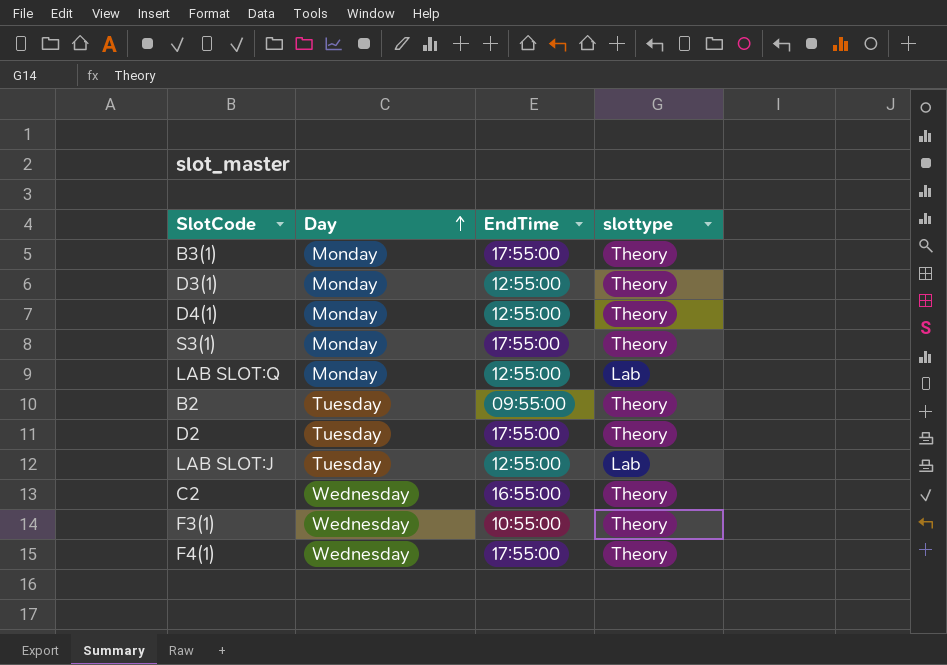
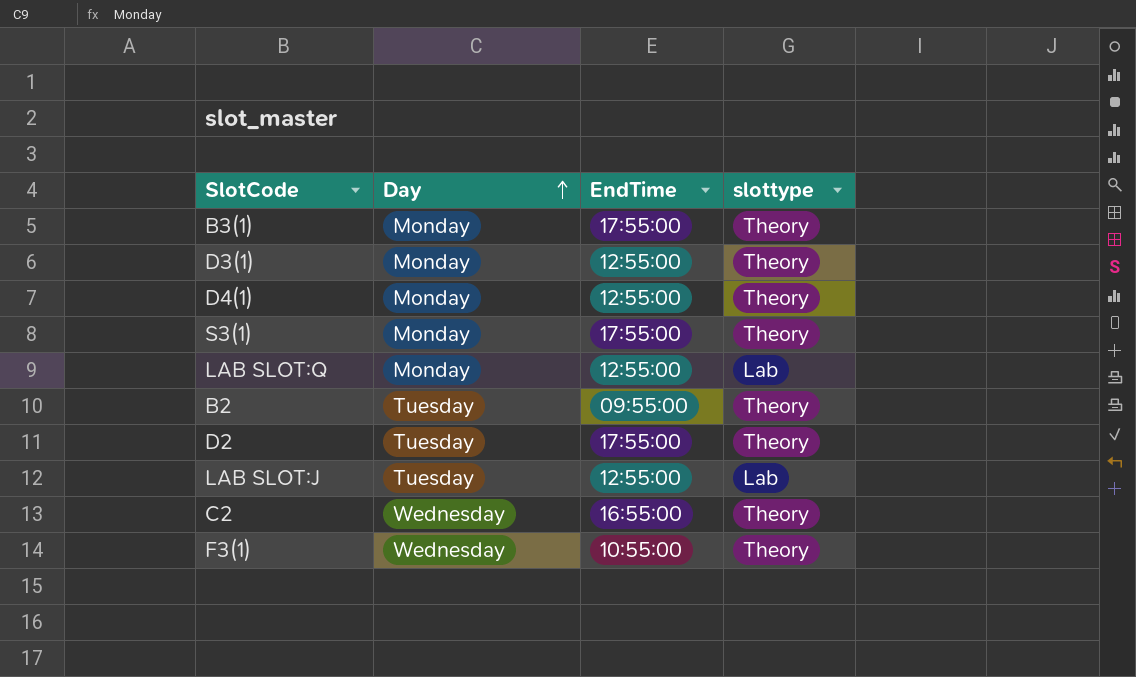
row F4(1): Wednesday | 17:55:00 | Theory -> none

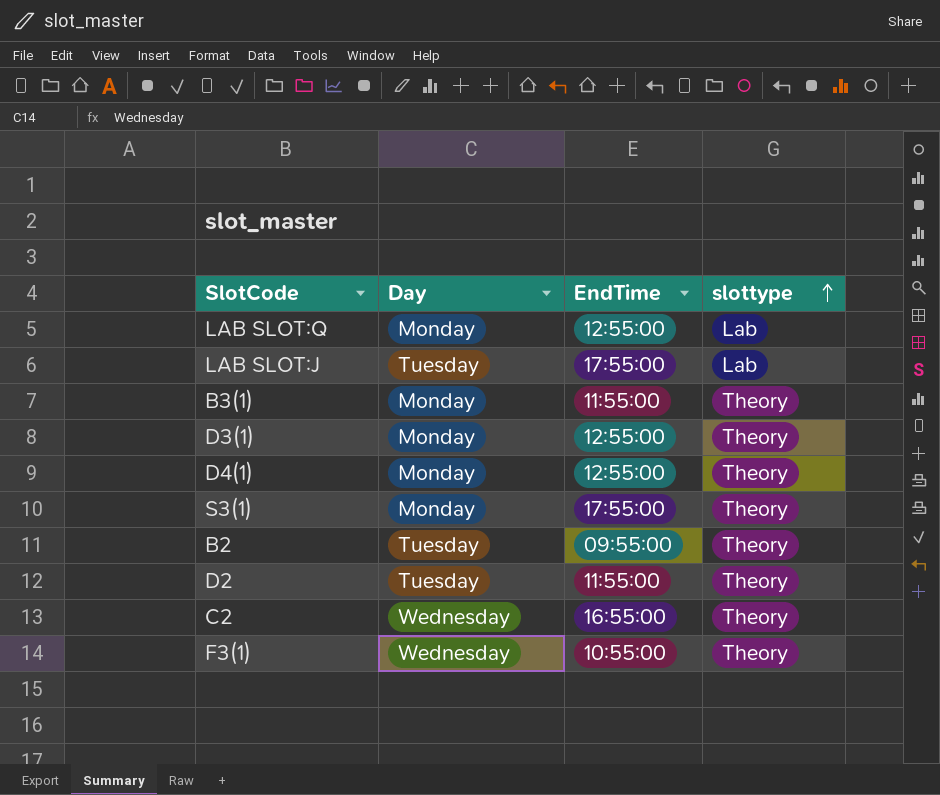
row order: Day ascending -> slottype ascending
LAB SLOT:J | EndTime: 12:55:00 -> 17:55:00
B3(1) | EndTime: 17:55:00 -> 11:55:00
D2 | EndTime: 17:55:00 -> 11:55:00

